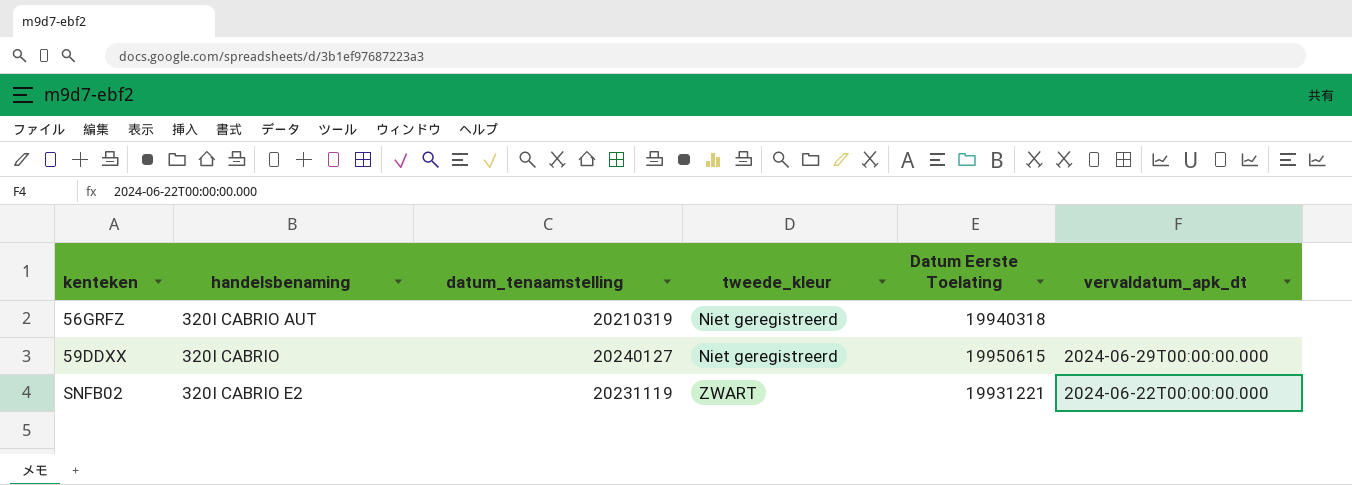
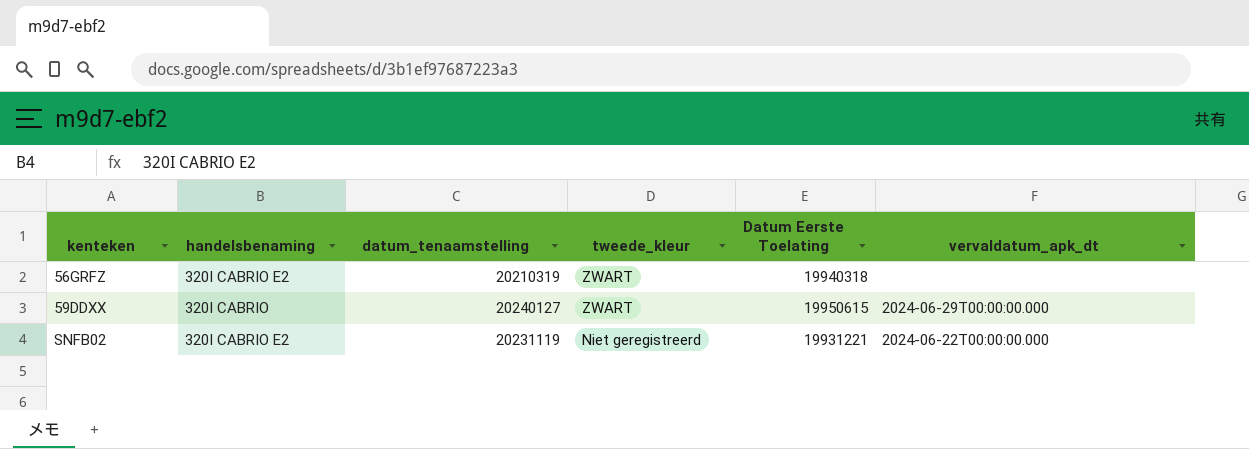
56GRFZ | handelsbenaming: 320I CABRIO AUT -> 320I CABRIO E2
56GRFZ | tweede_kleur: Niet geregistreerd -> ZWART
59DDXX | tweede_kleur: Niet geregistreerd -> ZWART
SNFB02 | tweede_kleur: ZWART -> Niet geregistreerd

